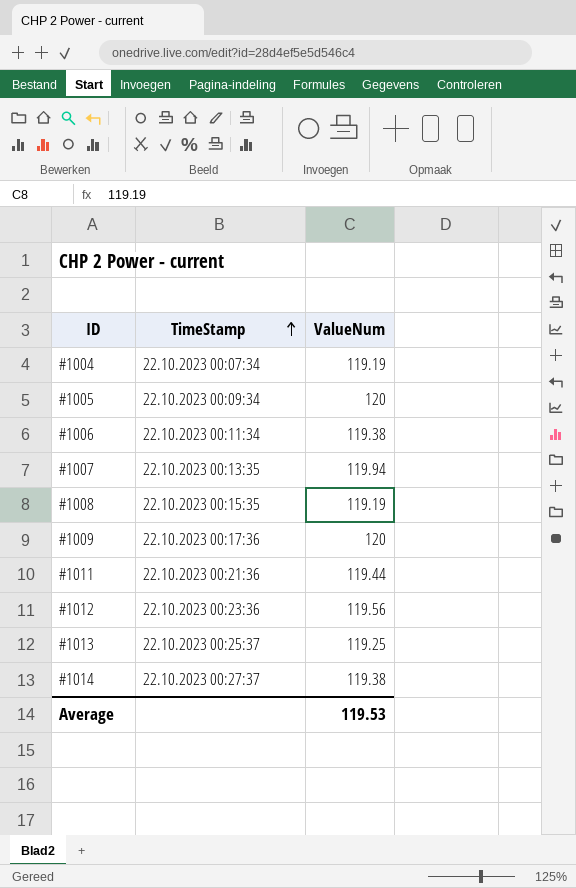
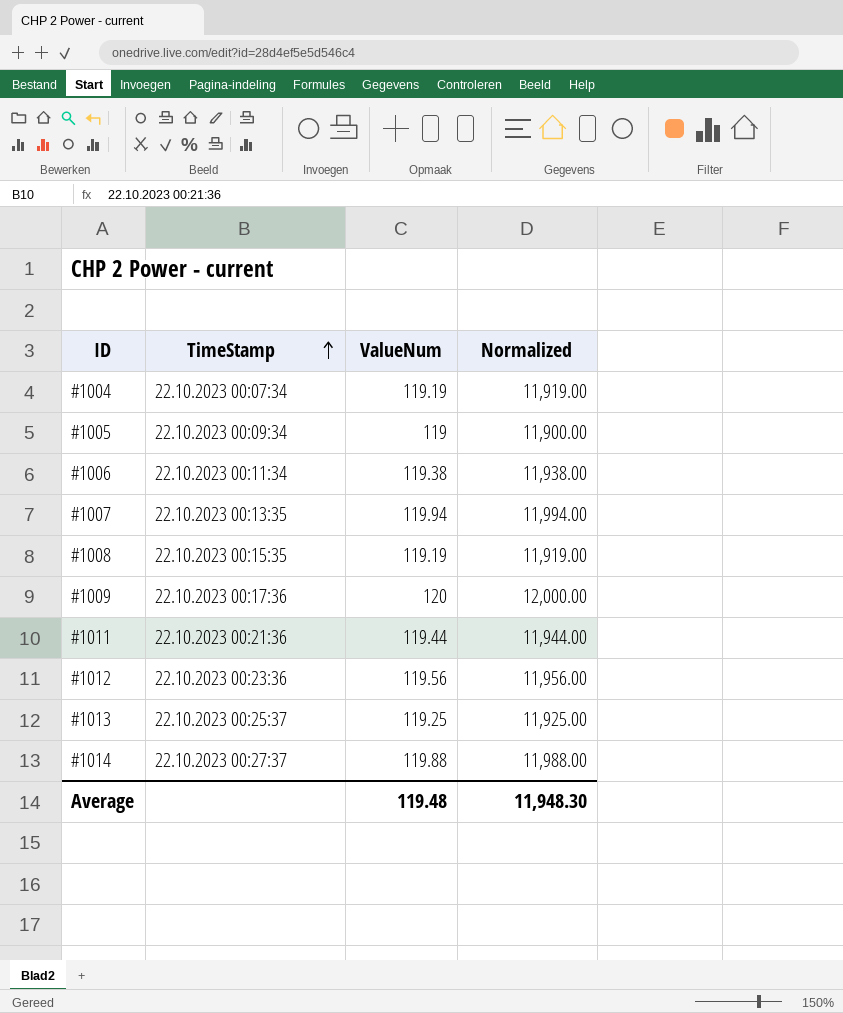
column Normalized | formula: none -> [ValueNum] * 100
#1005 | ValueNum: 120 -> 119
#1014 | ValueNum: 119.38 -> 119.88
Average | ValueNum: 119.53 -> 119.48

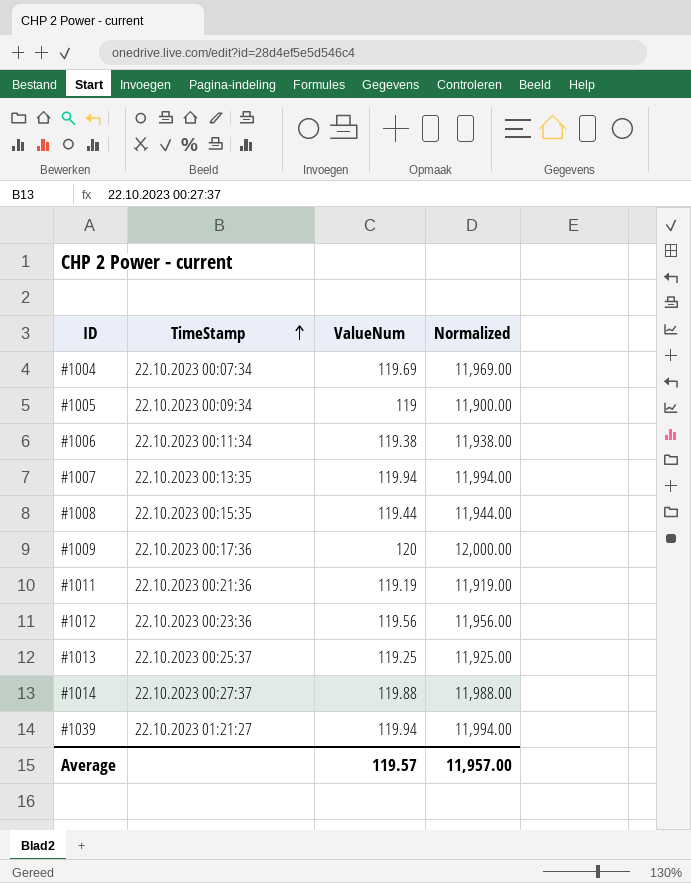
#1004 | ValueNum: 119.19 -> 119.69
#1004 | Normalized: 11,919.00 -> 11,969.00
#1008 | ValueNum: 119.19 -> 119.44
#1008 | Normalized: 11,919.00 -> 11,944.00
#1011 | ValueNum: 119.44 -> 119.19
#1011 | Normalized: 11,944.00 -> 11,919.00
row #1039: none -> 22.10.2023 01:21:27 | 119.94 | 11,994.00
Average | ValueNum: 119.48 -> 119.57
Average | Normalized: 11,948.30 -> 11,957.00

